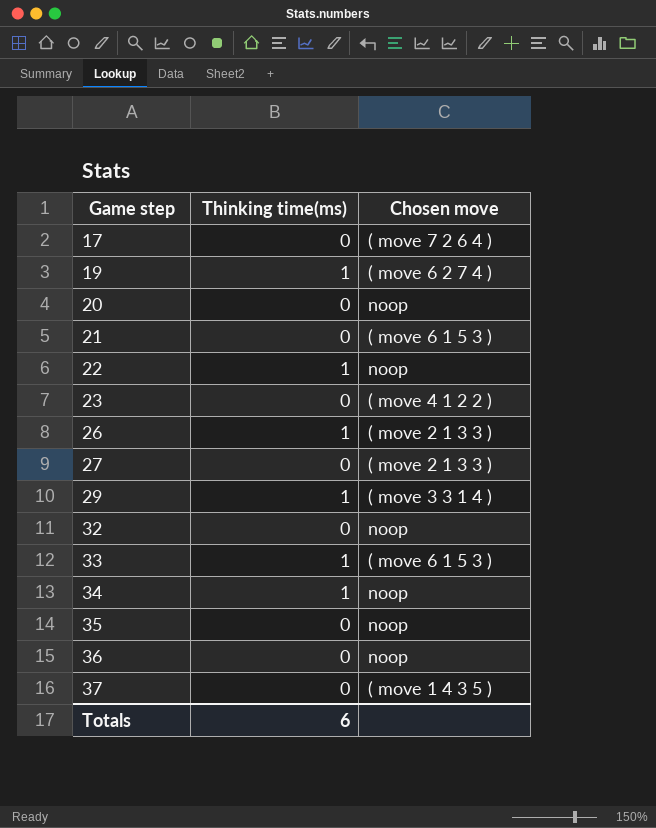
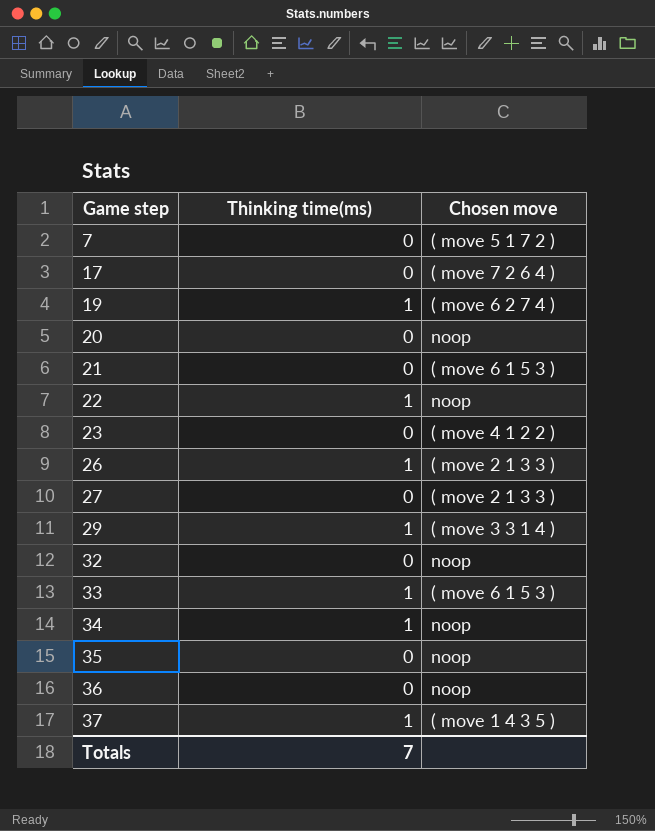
row 7: none -> 0 | ( move 5 1 7 2 )
37 | Thinking time(ms): 0 -> 1
Totals | Thinking time(ms): 6 -> 7

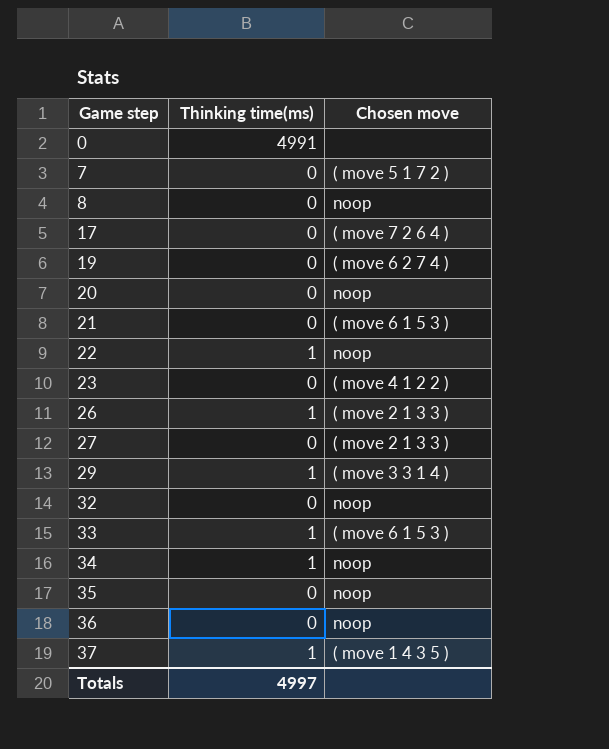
row 0: none -> 4991 | none
row 8: none -> 0 | noop
19 | Thinking time(ms): 1 -> 0
Totals | Thinking time(ms): 7 -> 4997

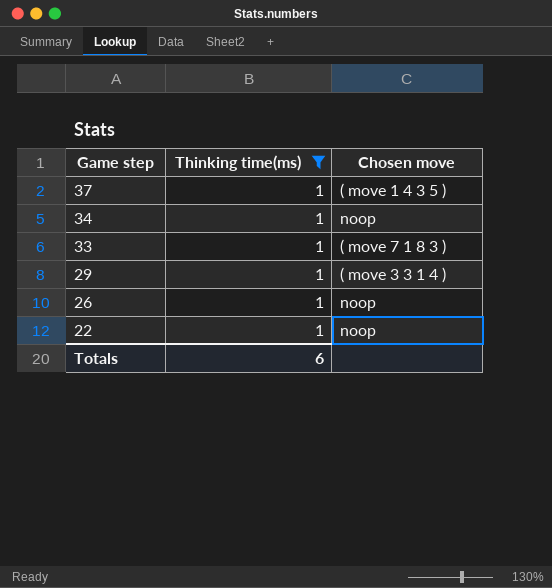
filter: none -> Thinking time(ms) = 1
row order: Game step ascending -> Game step descending
33 | Chosen move: ( move 6 1 5 3 ) -> ( move 7 1 8 3 )
26 | Chosen move: ( move 2 1 3 3 ) -> noop
Totals | Thinking time(ms): 4997 -> 6

